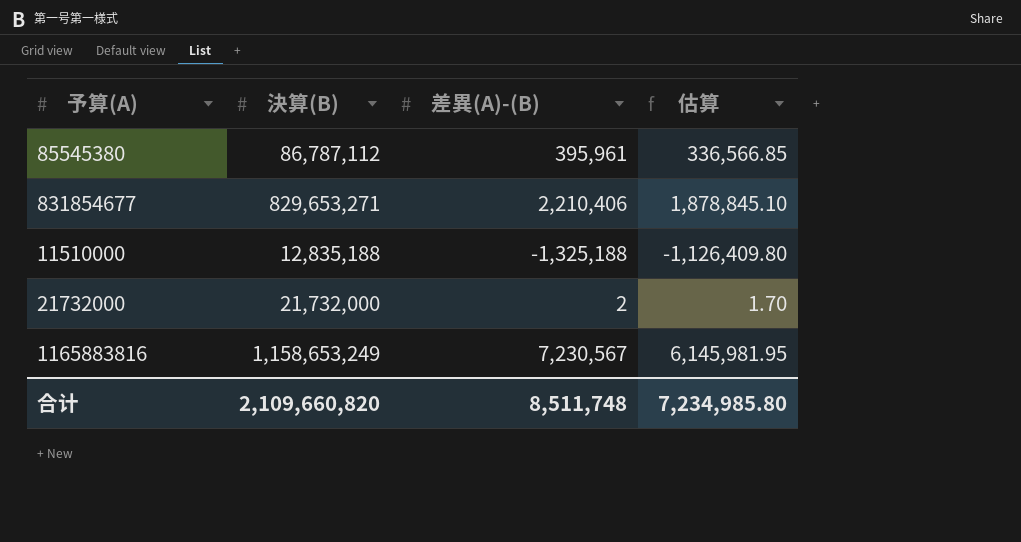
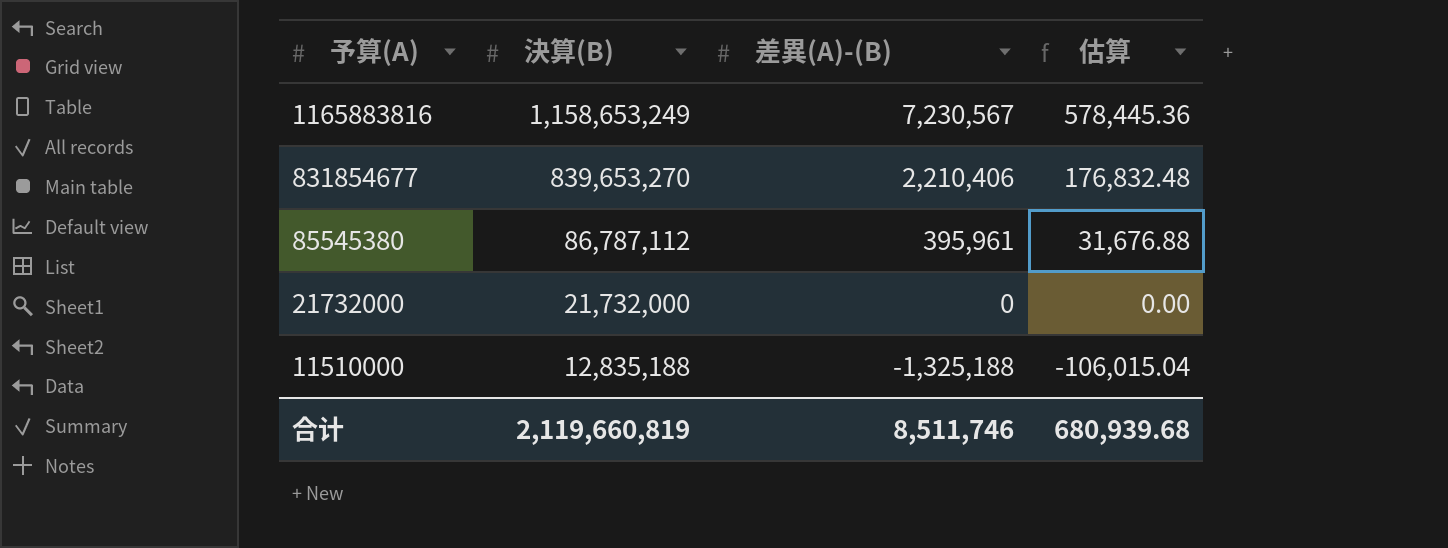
row order: none -> 予算(A) descending
column 估算 | formula: [差異(A)-(B)] * 0.85 -> [差異(A)-(B)] * 0.08
831854677 | 決算(B): 829,653,271 -> 839,653,270
21732000 | 差異(A)-(B): 2 -> 0
合计 | 決算(B): 2,109,660,820 -> 2,119,660,819
合计 | 差異(A)-(B): 8,511,748 -> 8,511,746
合计 | 估算: 7,234,985.80 -> 680,939.68

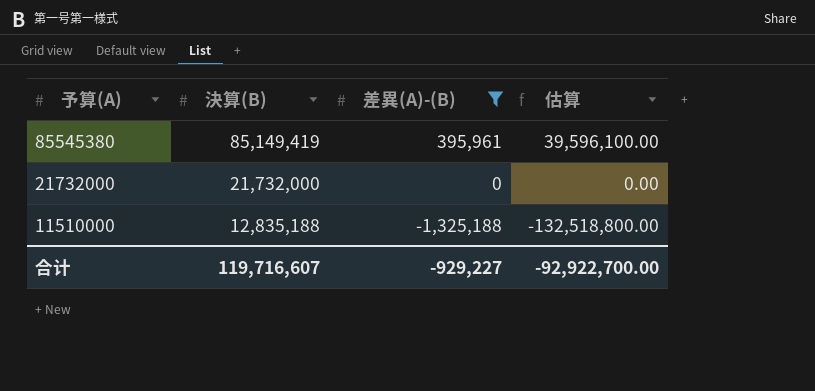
filter: none -> 差異(A)-(B) <= 395,961
column 估算 | formula: [差異(A)-(B)] * 0.08 -> [差異(A)-(B)] * 100
85545380 | 決算(B): 86,787,112 -> 85,149,419
合计 | 決算(B): 2,119,660,819 -> 119,716,607
合计 | 差異(A)-(B): 8,511,746 -> -929,227
合计 | 估算: 680,939.68 -> -92,922,700.00

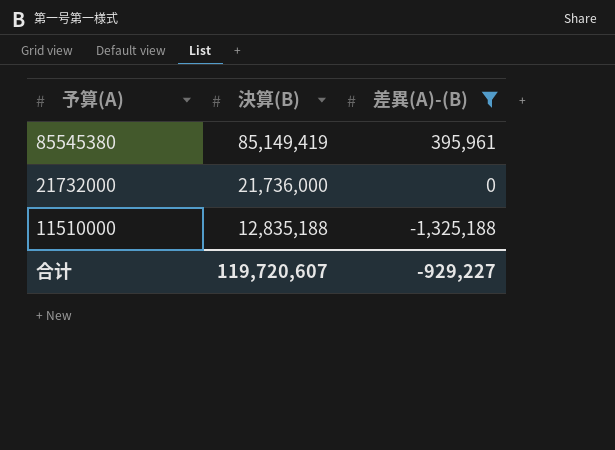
column 估算 | formula: [差異(A)-(B)] * 100 -> none
21732000 | 決算(B): 21,732,000 -> 21,736,000
合计 | 決算(B): 119,716,607 -> 119,720,607

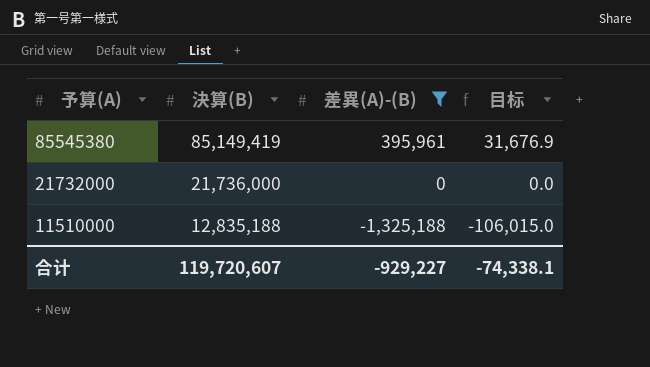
column 目标 | formula: none -> [差異(A)-(B)] * 0.08

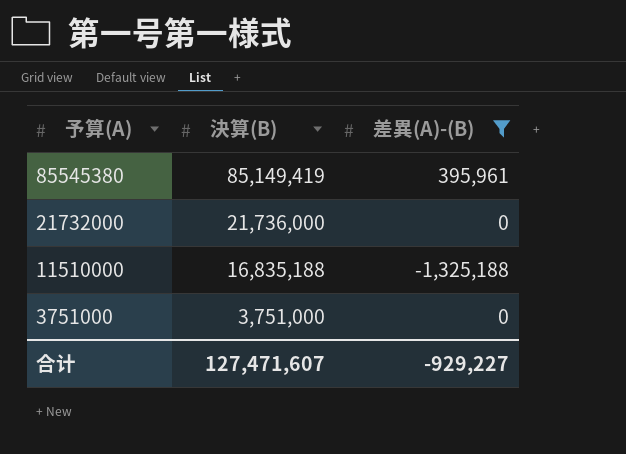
column 目标 | formula: [差異(A)-(B)] * 0.08 -> none
11510000 | 決算(B): 12,835,188 -> 16,835,188
row 3751000: none -> 3,751,000 | 0
合计 | 決算(B): 119,720,607 -> 127,471,607

